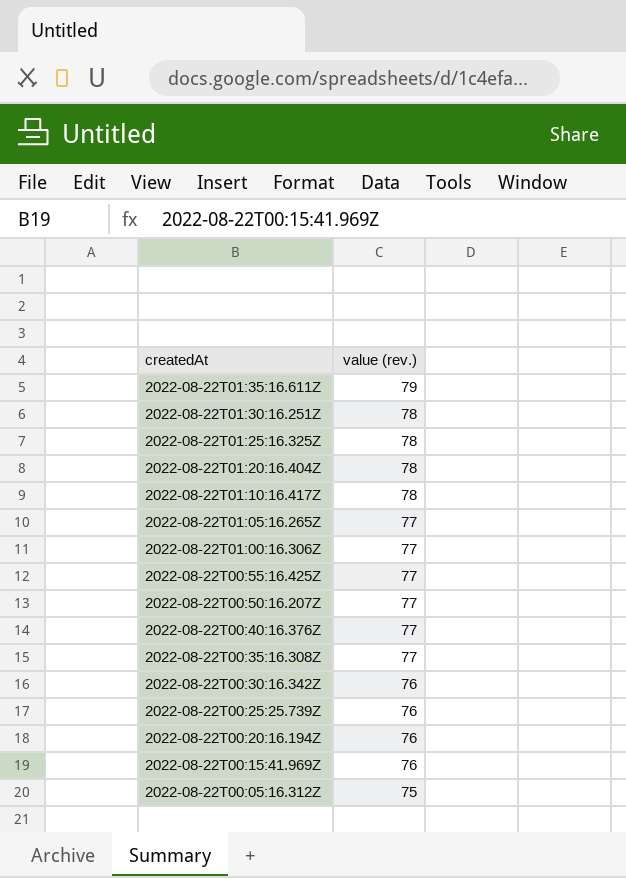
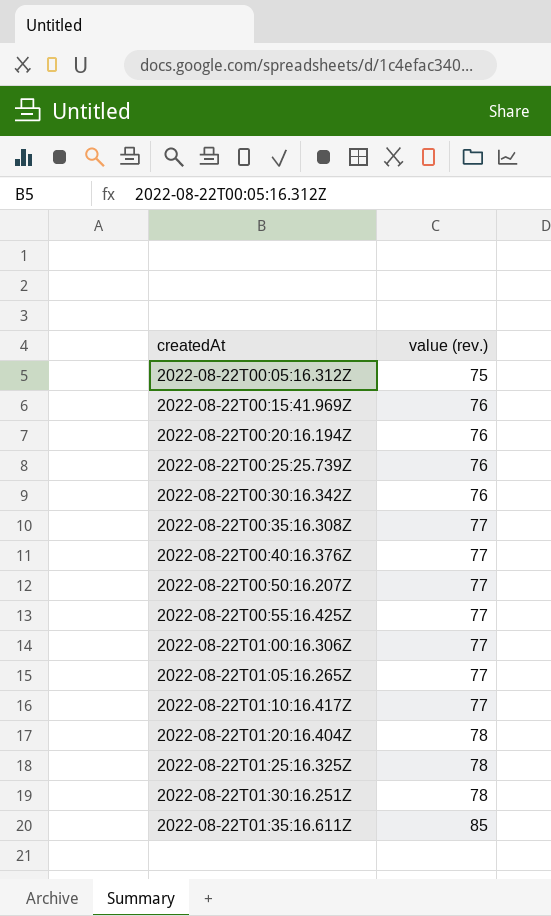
row order: createdAt descending -> createdAt ascending
2022-08-22T01:10:16.417Z | value (rev.): 78 -> 77
2022-08-22T01:35:16.611Z | value (rev.): 79 -> 85

